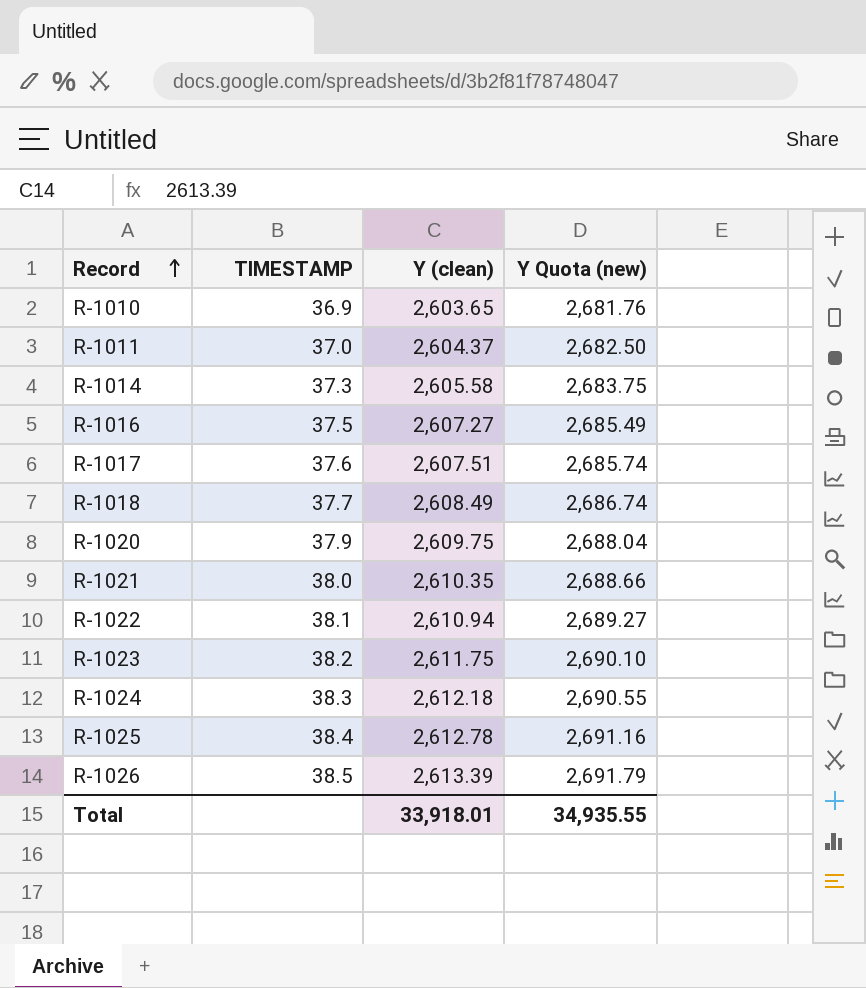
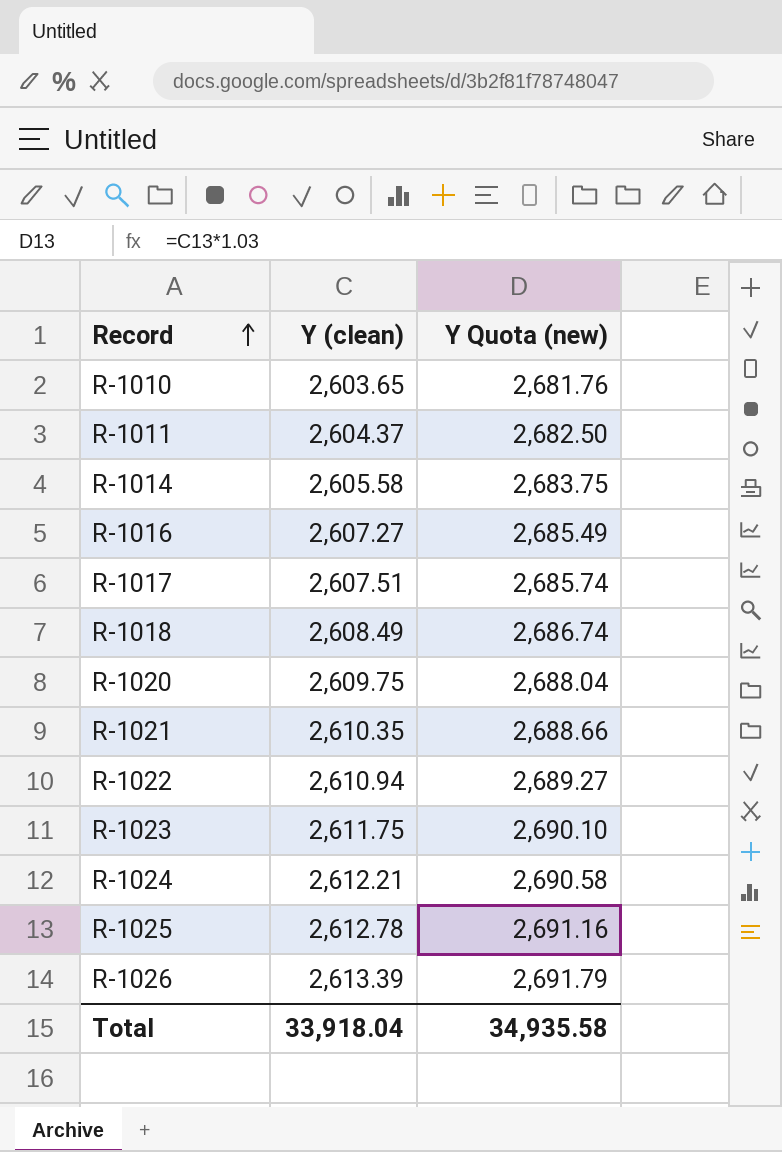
column TIMESTAMP | position: 2 -> none
R-1024 | Y (clean): 2,612.18 -> 2,612.21
R-1024 | Y Quota (new): 2,690.55 -> 2,690.58
Total | Y (clean): 33,918.01 -> 33,918.04
Total | Y Quota (new): 34,935.55 -> 34,935.58

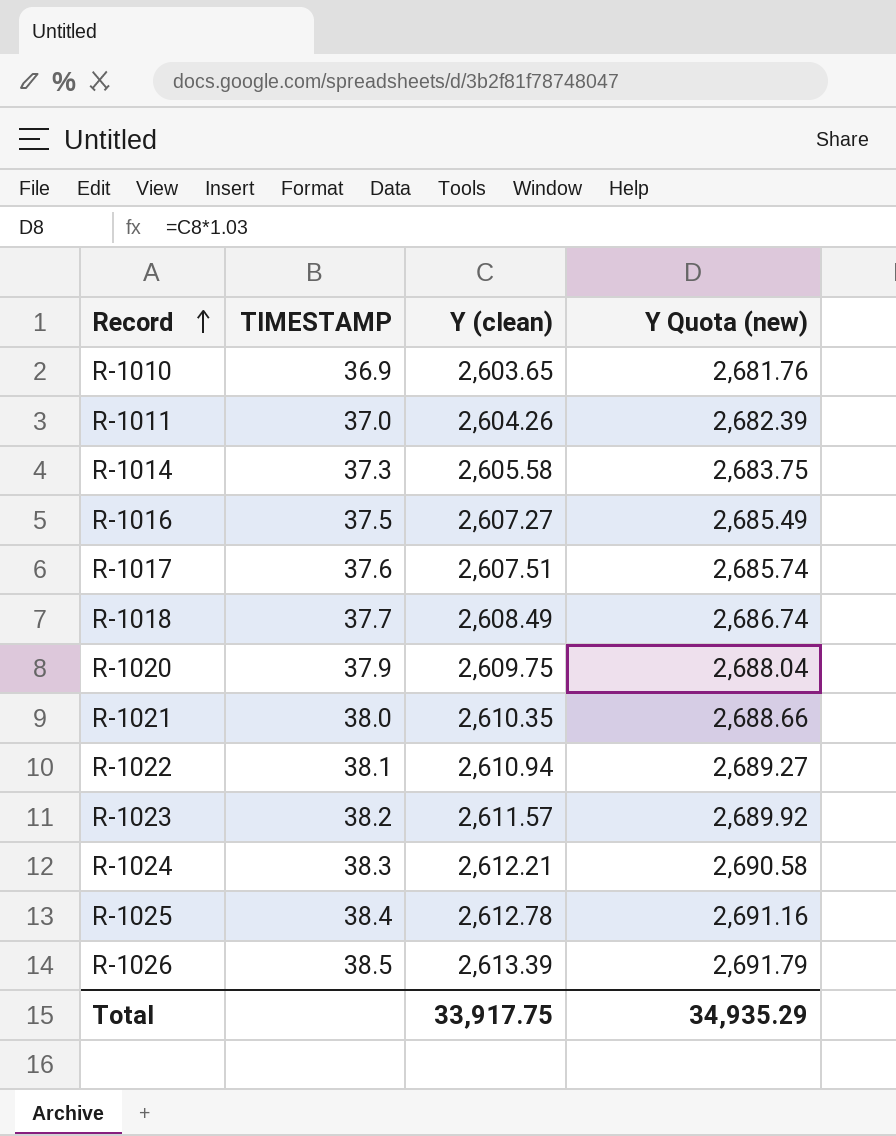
column TIMESTAMP | position: none -> 2
R-1011 | Y (clean): 2,604.37 -> 2,604.26
R-1011 | Y Quota (new): 2,682.50 -> 2,682.39
R-1023 | Y (clean): 2,611.75 -> 2,611.57
R-1023 | Y Quota (new): 2,690.10 -> 2,689.92
Total | Y (clean): 33,918.04 -> 33,917.75
Total | Y Quota (new): 34,935.58 -> 34,935.29

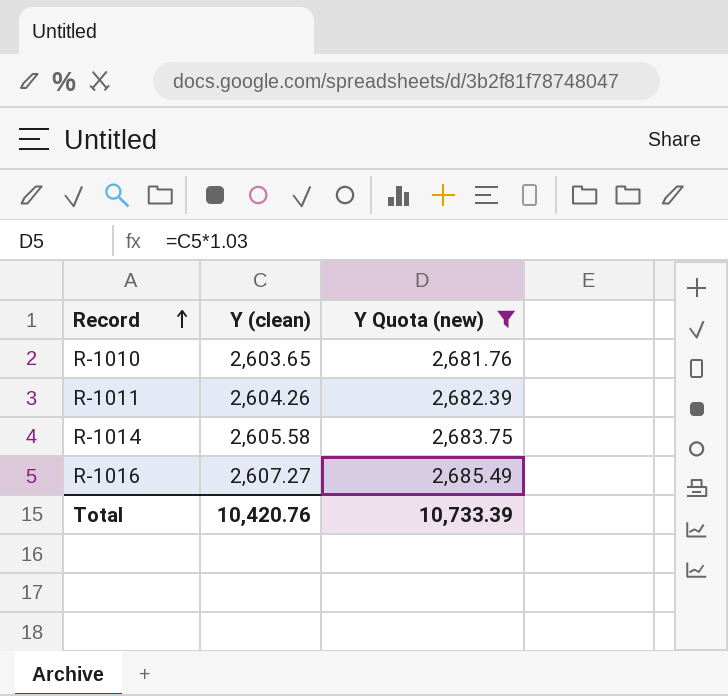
filter: none -> Y Quota (new) <= 2,685.49
column TIMESTAMP | position: 2 -> none
Total | Y (clean): 33,917.75 -> 10,420.76
Total | Y Quota (new): 34,935.29 -> 10,733.39

